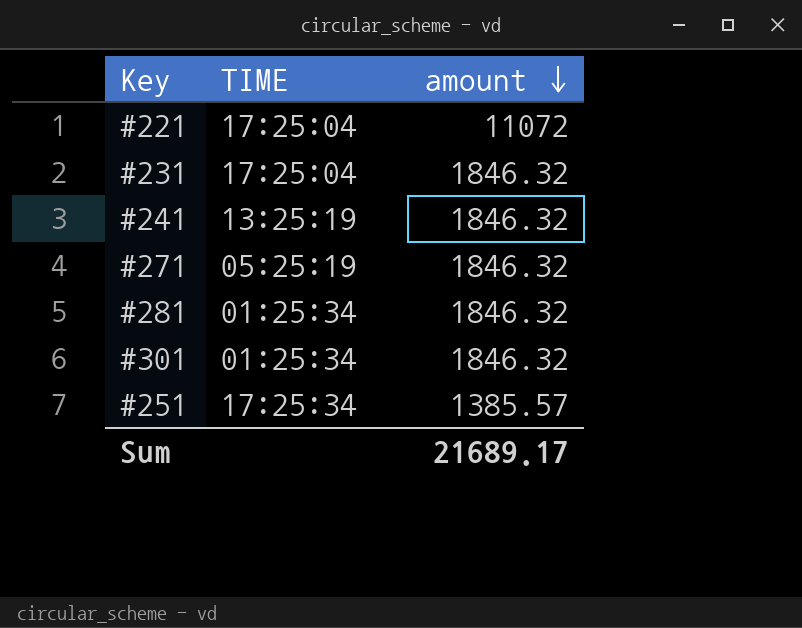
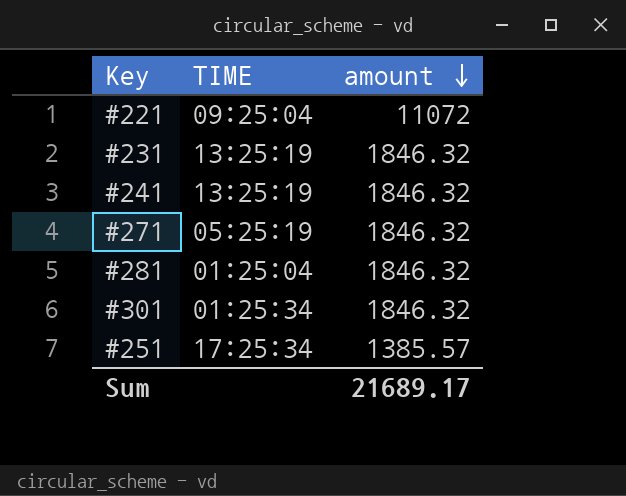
#221 | TIME: 17:25:04 -> 09:25:04
#231 | TIME: 17:25:04 -> 13:25:19
#281 | TIME: 01:25:34 -> 01:25:04

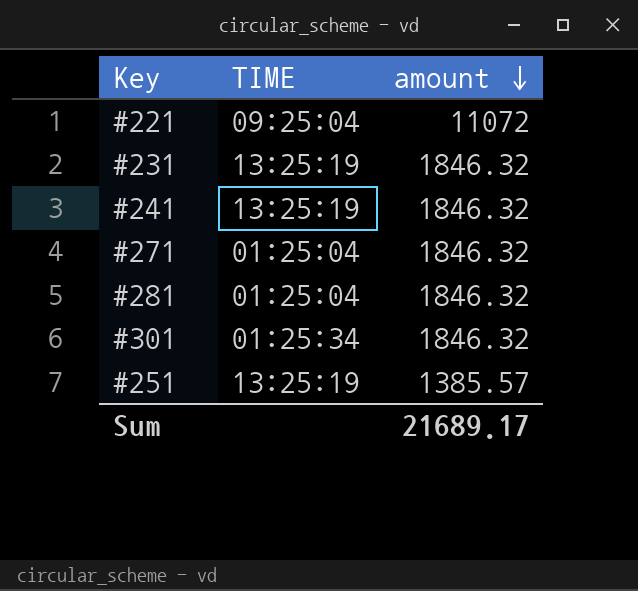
#271 | TIME: 05:25:19 -> 01:25:04
#251 | TIME: 17:25:34 -> 13:25:19

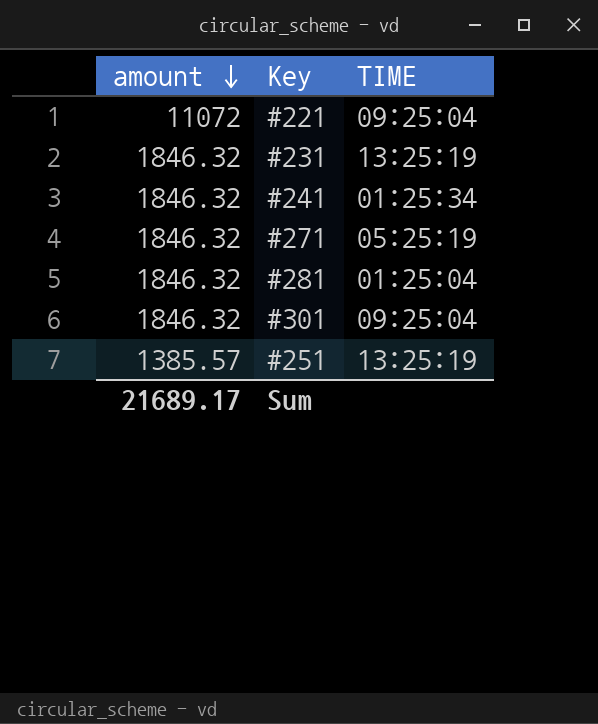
column amount | position: 3 -> 1
#241 | TIME: 13:25:19 -> 01:25:34
#271 | TIME: 01:25:04 -> 05:25:19
#301 | TIME: 01:25:34 -> 09:25:04

